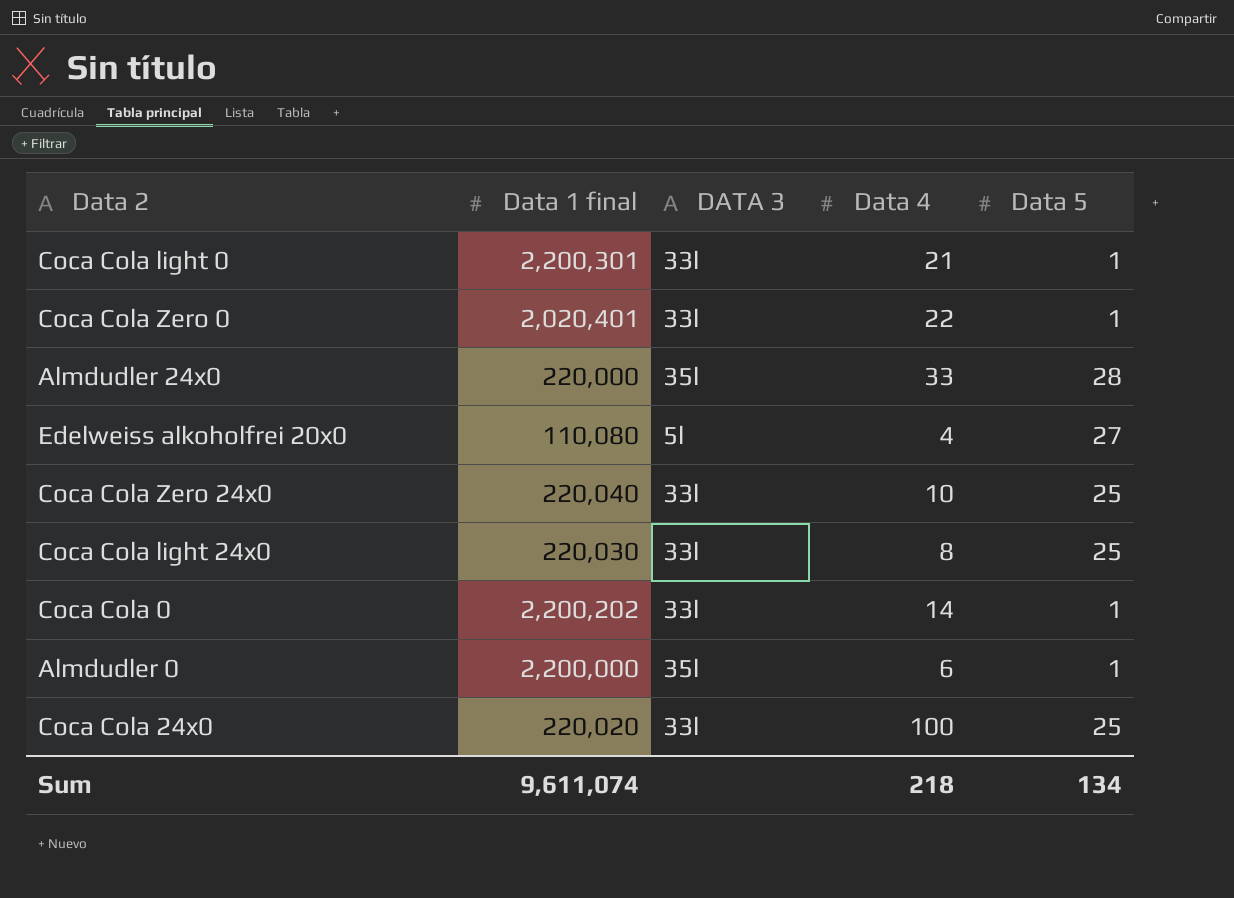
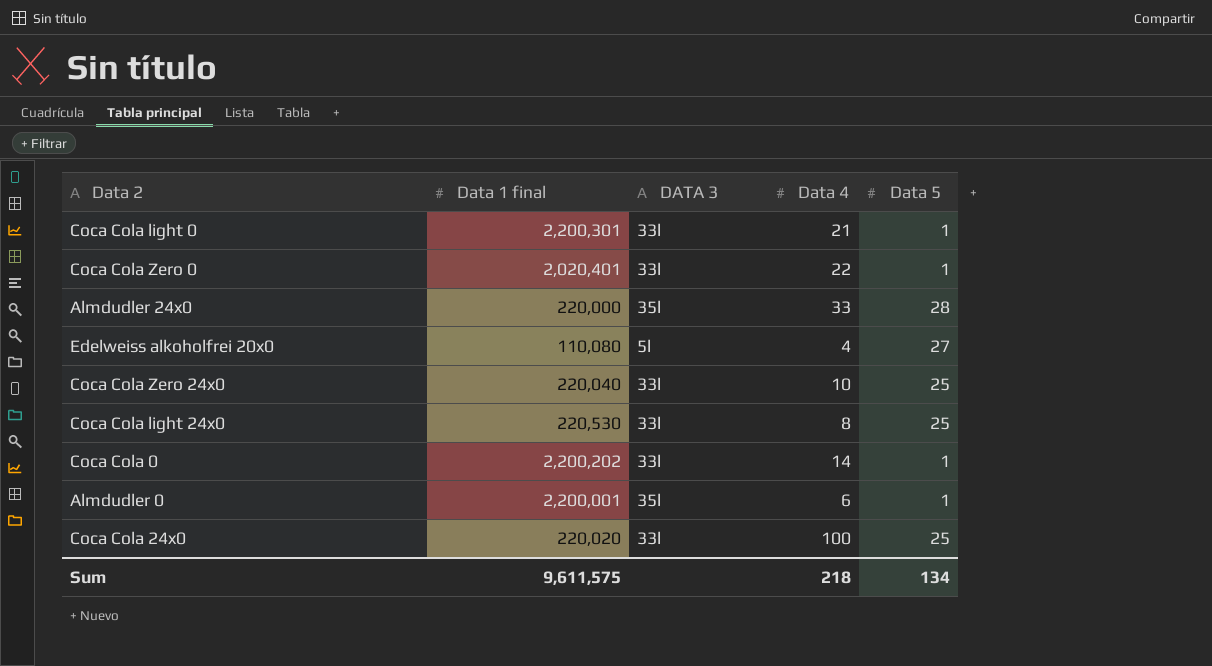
Coca Cola light 24x0 | Data 1 final: 220,030 -> 220,530
Almdudler 0 | Data 1 final: 2,200,000 -> 2,200,001
Sum | Data 1 final: 9,611,074 -> 9,611,575

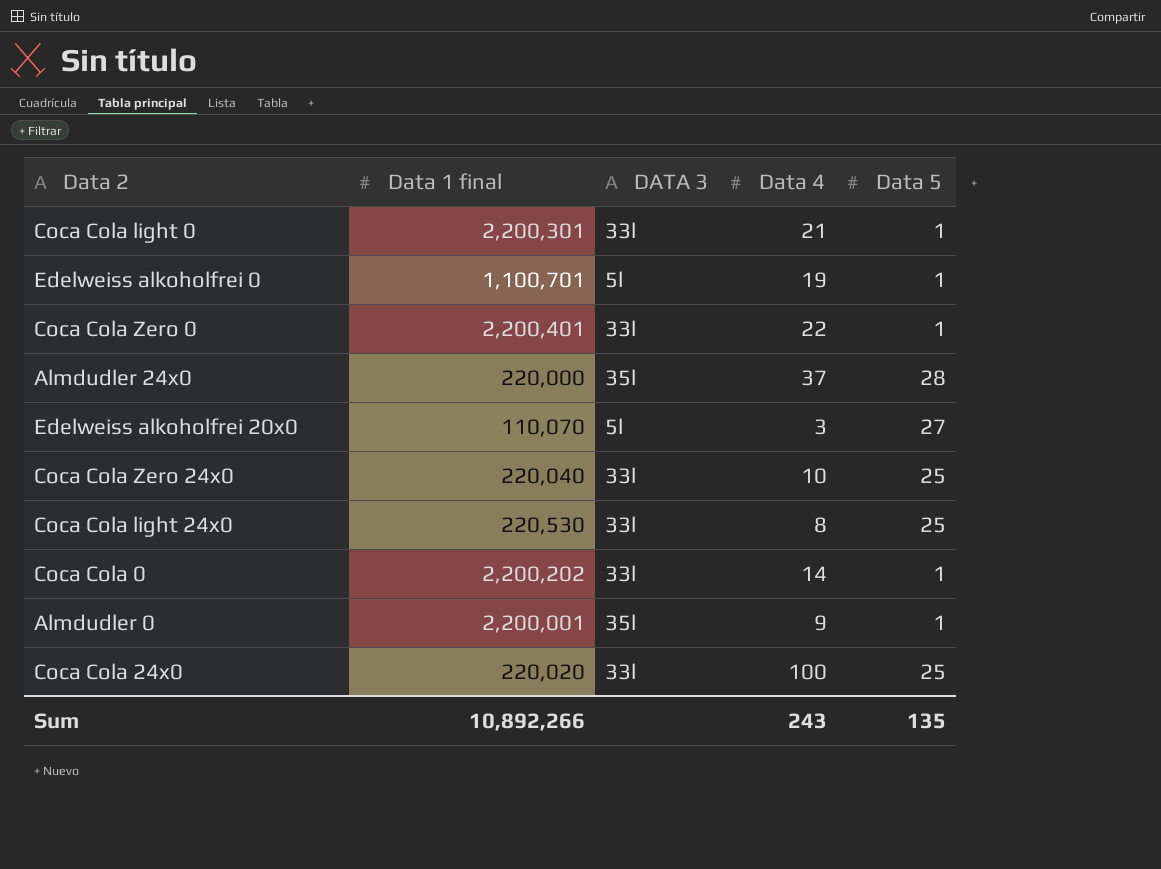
row Edelweiss alkoholfrei 0: none -> 1,100,701 | 5l | 19 | 1
Coca Cola Zero 0 | Data 1 final: 2,020,401 -> 2,200,401
Almdudler 24x0 | Data 4: 33 -> 37
Edelweiss alkoholfrei 20x0 | Data 1 final: 110,080 -> 110,070
Edelweiss alkoholfrei 20x0 | Data 4: 4 -> 3
Almdudler 0 | Data 4: 6 -> 9
Sum | Data 1 final: 9,611,575 -> 10,892,266
Sum | Data 4: 218 -> 243
Sum | Data 5: 134 -> 135

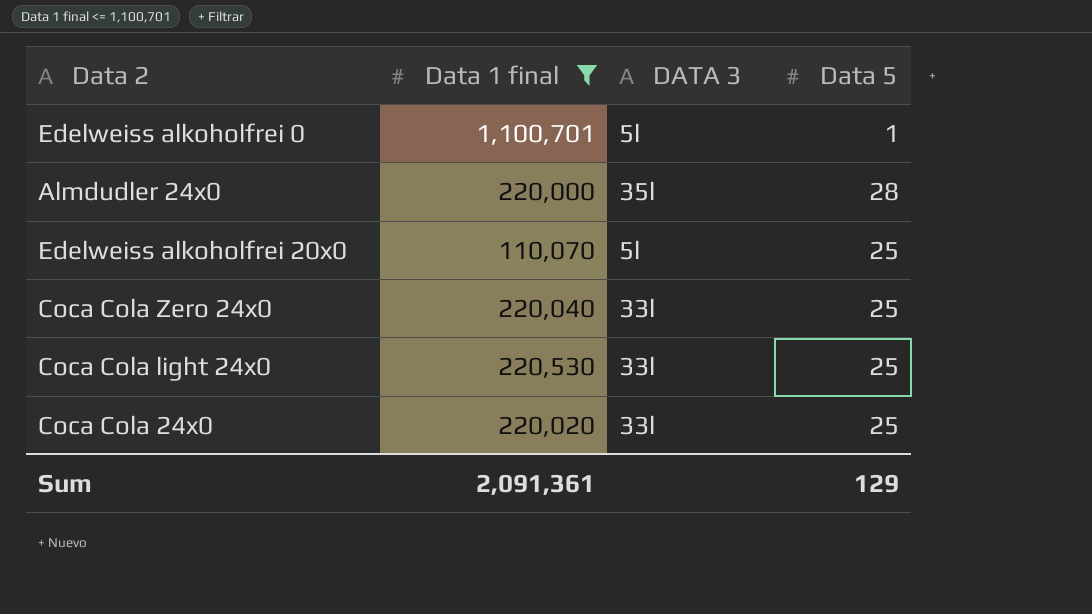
filter: none -> Data 1 final <= 1,100,701
column Data 4 | position: 4 -> none
Edelweiss alkoholfrei 20x0 | Data 5: 27 -> 25
Sum | Data 1 final: 10,892,266 -> 2,091,361
Sum | Data 5: 135 -> 129

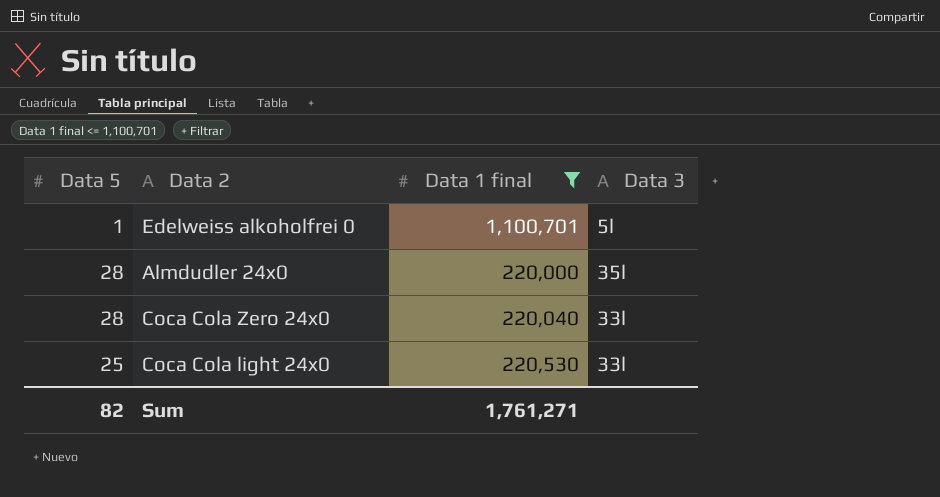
column Data 5 | position: 4 -> 1
column name: DATA 3 -> Data 3
row Edelweiss alkoholfrei 20x0: 110,070 | 5l | 25 -> none
row Coca Cola 24x0: 220,020 | 33l | 25 -> none
Coca Cola Zero 24x0 | Data 5: 25 -> 28
Sum | Data 5: 129 -> 82
Sum | Data 1 final: 2,091,361 -> 1,761,271

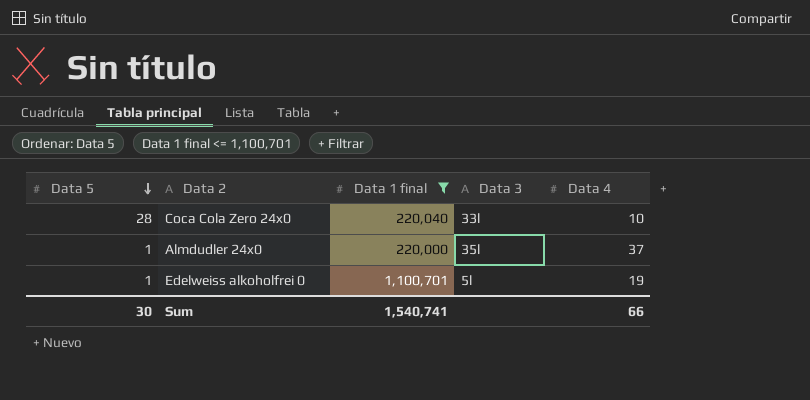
row order: none -> Data 5 descending
column Data 4 | position: none -> 5
row Coca Cola light 24x0: 25 | 220,530 | 33l -> none
Almdudler 24x0 | Data 5: 28 -> 1
Sum | Data 5: 82 -> 30
Sum | Data 1 final: 1,761,271 -> 1,540,741

